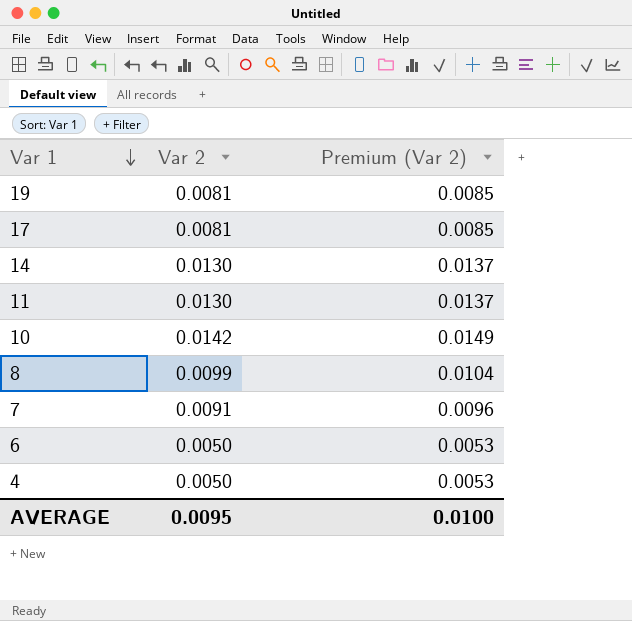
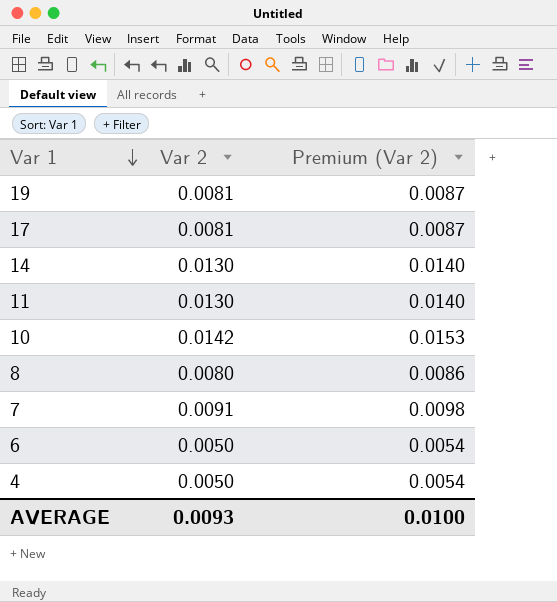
column Premium (Var 2) | formula: [Var 2] * 1.05 -> [Var 2] * 1.08
8 | Var 2: 0.0099 -> 0.0080
AVERAGE | Var 2: 0.0095 -> 0.0093

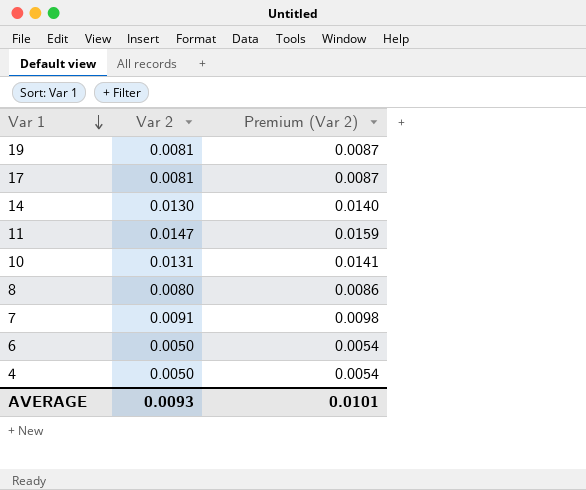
11 | Var 2: 0.0130 -> 0.0147
11 | Premium (Var 2): 0.0140 -> 0.0159
10 | Var 2: 0.0142 -> 0.0131
10 | Premium (Var 2): 0.0153 -> 0.0141
AVERAGE | Premium (Var 2): 0.0100 -> 0.0101

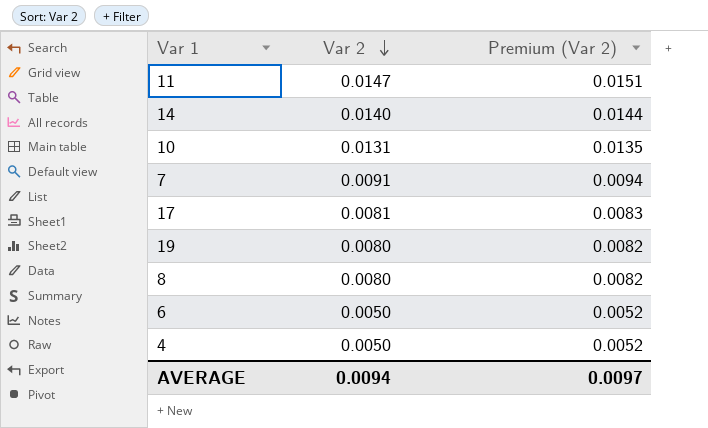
row order: Var 1 descending -> Var 2 descending
column Premium (Var 2) | formula: [Var 2] * 1.08 -> [Var 2] * 1.03
14 | Var 2: 0.0130 -> 0.0140
19 | Var 2: 0.0081 -> 0.0080
AVERAGE | Var 2: 0.0093 -> 0.0094
AVERAGE | Premium (Var 2): 0.0101 -> 0.0097

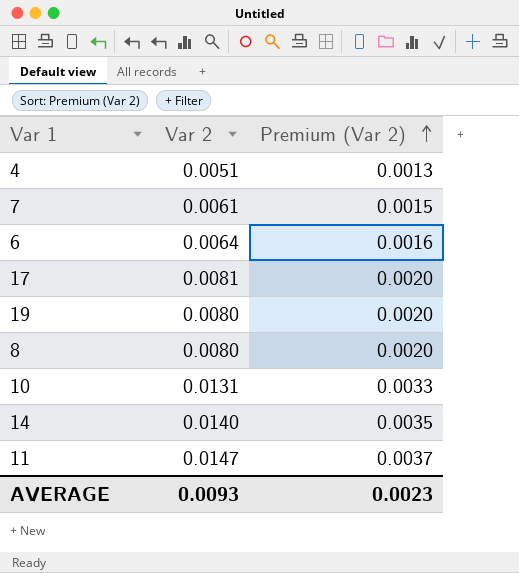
row order: Var 2 descending -> Premium (Var 2) ascending
column Premium (Var 2) | formula: [Var 2] * 1.03 -> [Var 2] * 0.25
4 | Var 2: 0.0050 -> 0.0051
7 | Var 2: 0.0091 -> 0.0061
6 | Var 2: 0.0050 -> 0.0064
AVERAGE | Var 2: 0.0094 -> 0.0093
AVERAGE | Premium (Var 2): 0.0097 -> 0.0023

